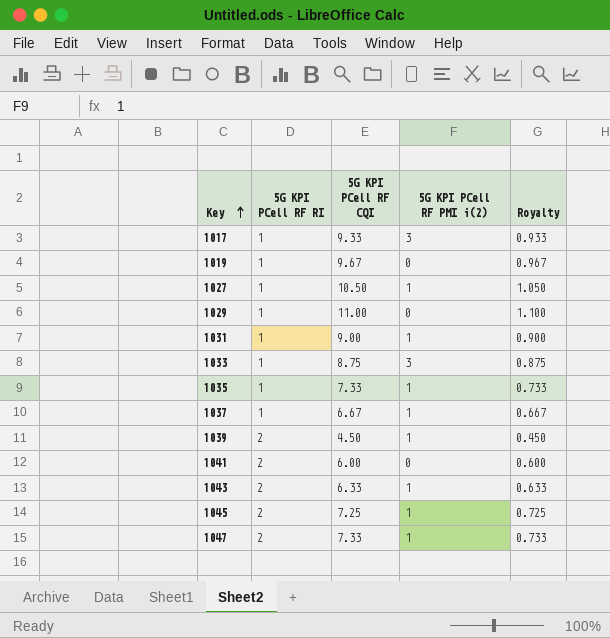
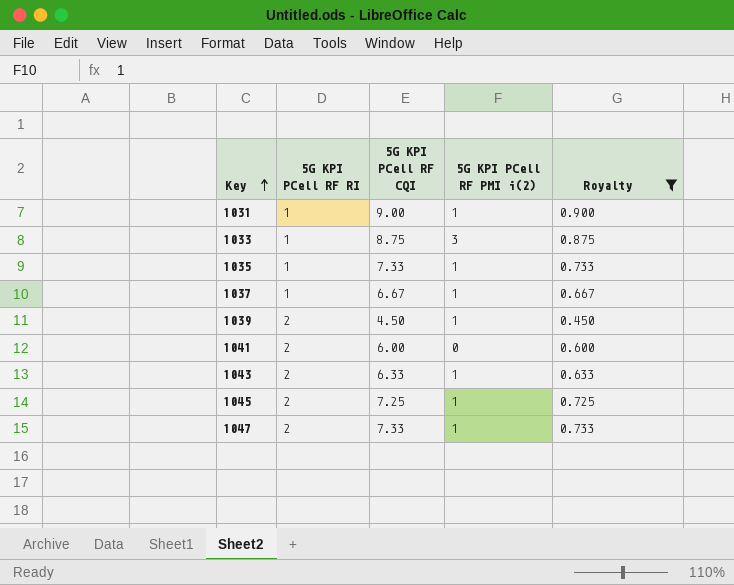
filter: none -> Royalty <= 0.900

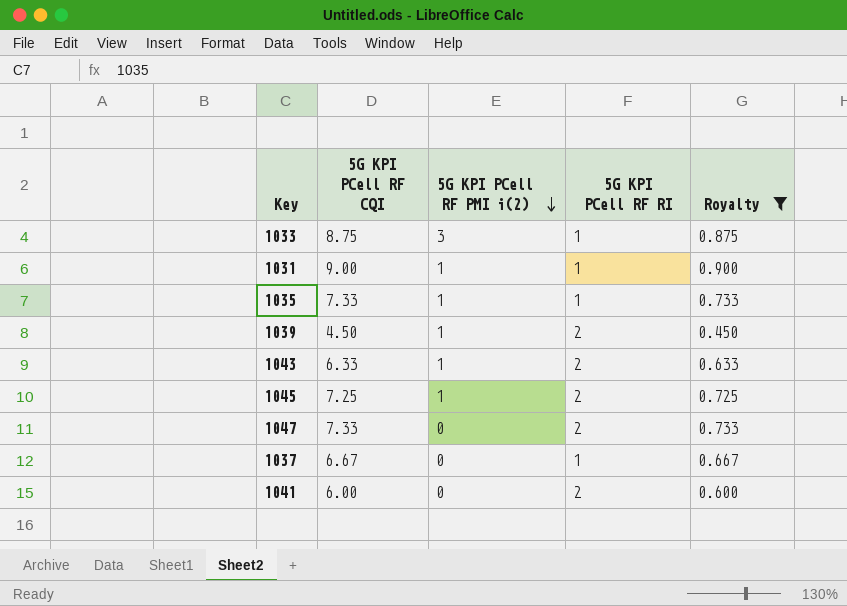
row order: Key ascending -> 5G KPI PCell RF PMI i(2) descending
column 5G KPI PCell RF RI | position: 2 -> 4
1047 | 5G KPI PCell RF PMI i(2): 1 -> 0
1037 | 5G KPI PCell RF PMI i(2): 1 -> 0

